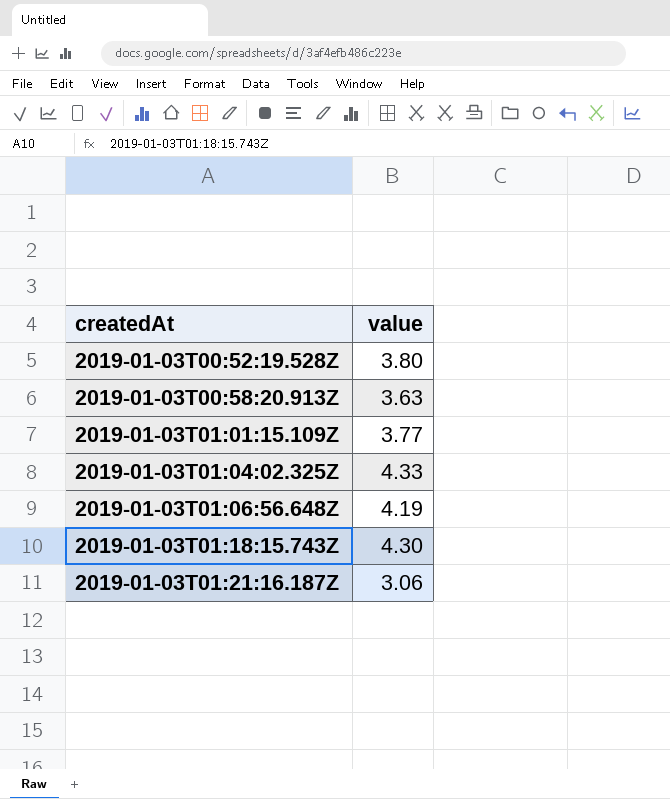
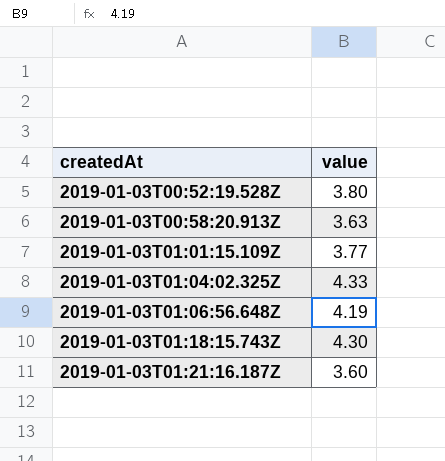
2019-01-03T01:21:16.187Z | value: 3.06 -> 3.60

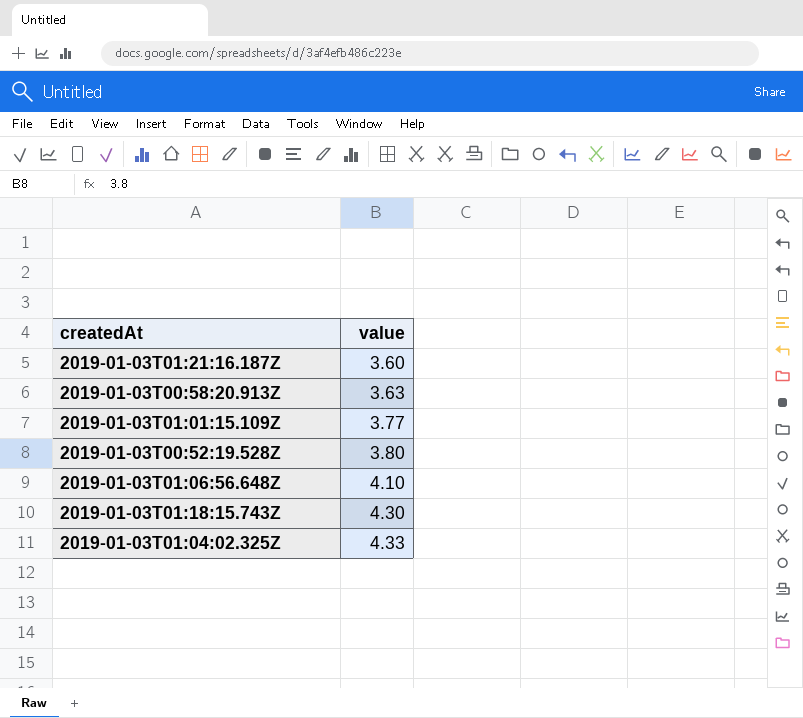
row order: createdAt ascending -> value ascending
2019-01-03T01:06:56.648Z | value: 4.19 -> 4.10

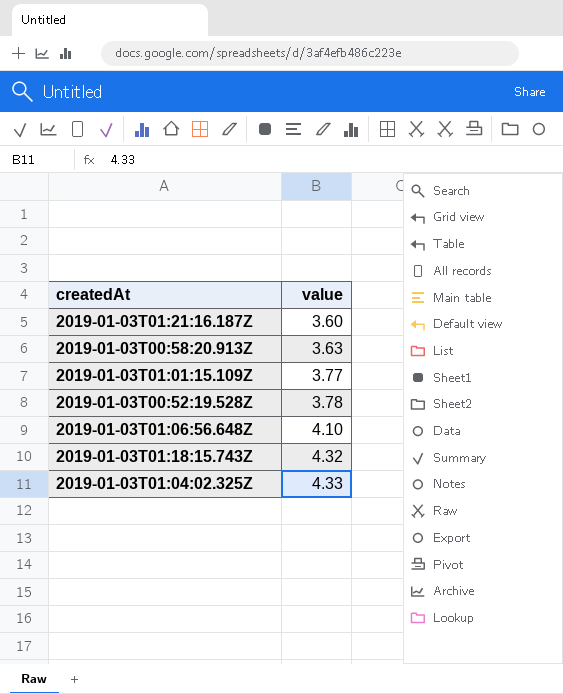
2019-01-03T00:52:19.528Z | value: 3.80 -> 3.78
2019-01-03T01:18:15.743Z | value: 4.30 -> 4.32

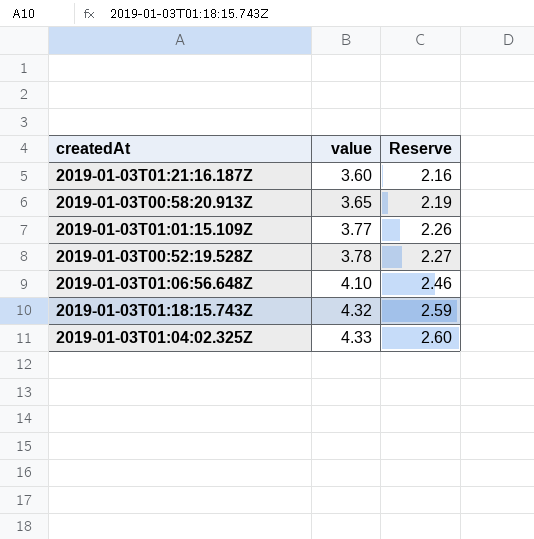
column Reserve | formula: none -> [value] * 0.6
2019-01-03T00:58:20.913Z | value: 3.63 -> 3.65

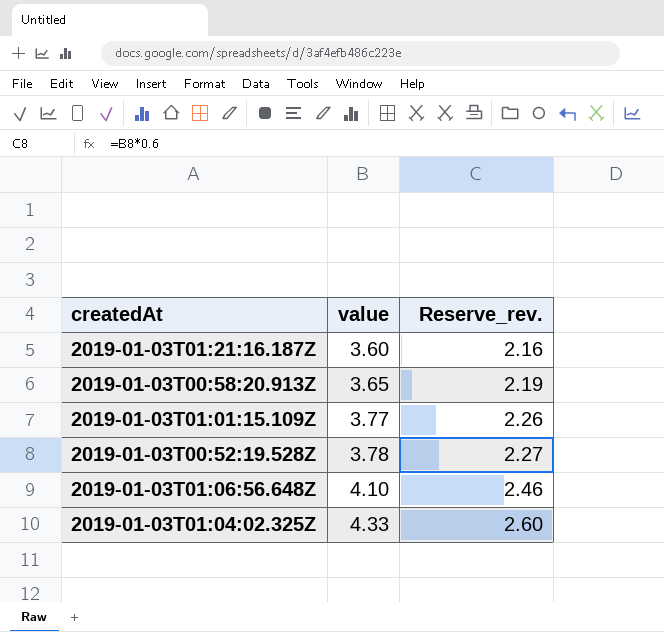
column name: Reserve -> Reserve_rev.
row 2019-01-03T01:18:15.743Z: 4.32 | 2.59 -> none

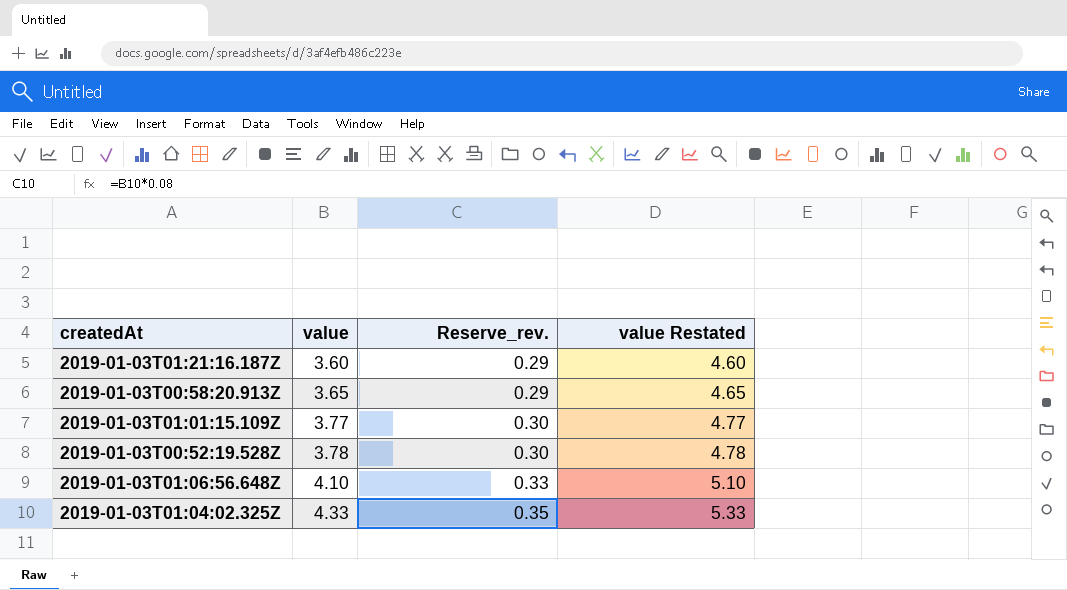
column Reserve_rev. | formula: [value] * 0.6 -> [value] * 0.08
column value Restated | formula: none -> [value] + 1

